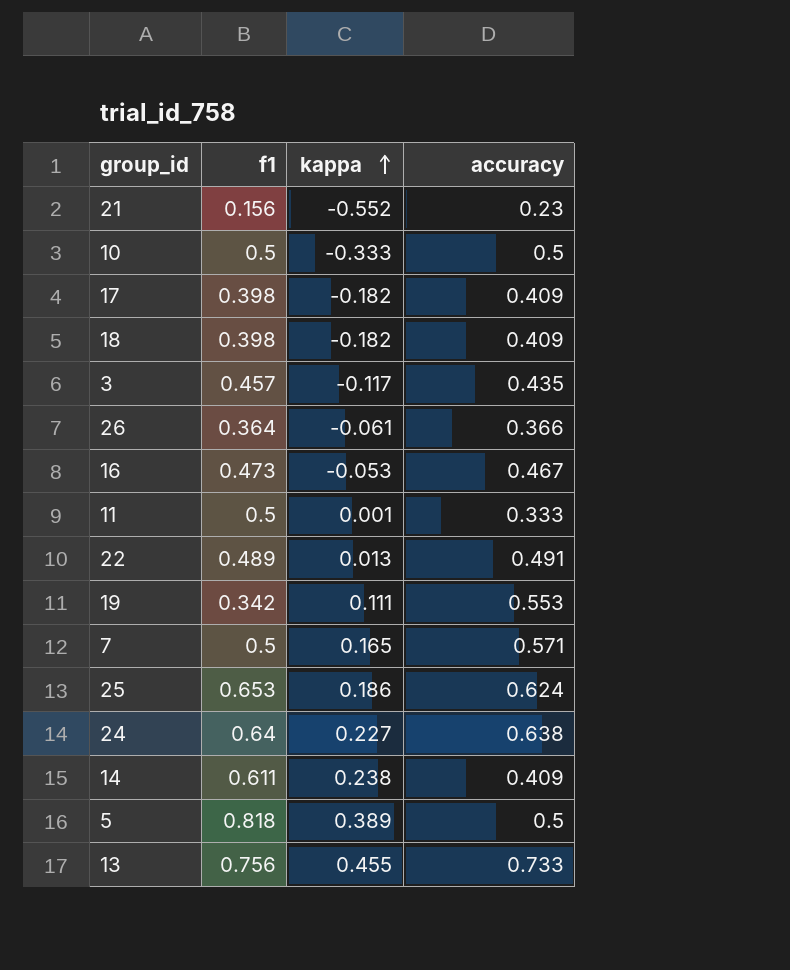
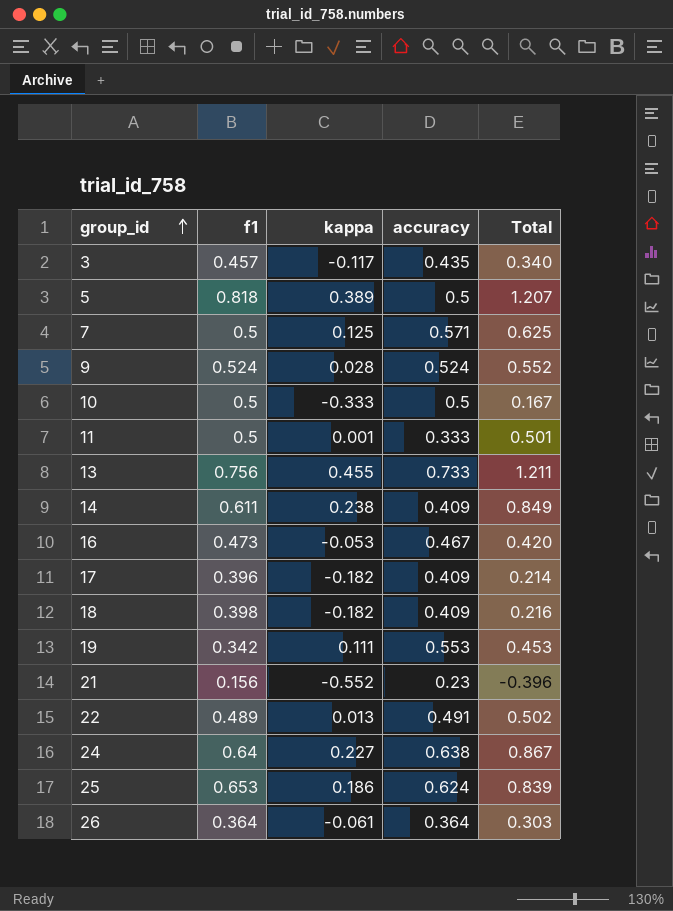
row order: kappa ascending -> group_id ascending
column Total | formula: none -> [f1] + [kappa]
7 | kappa: 0.165 -> 0.125
row 9: none -> 0.524 | 0.028 | 0.524 | 0.552
17 | f1: 0.398 -> 0.396
26 | accuracy: 0.366 -> 0.364

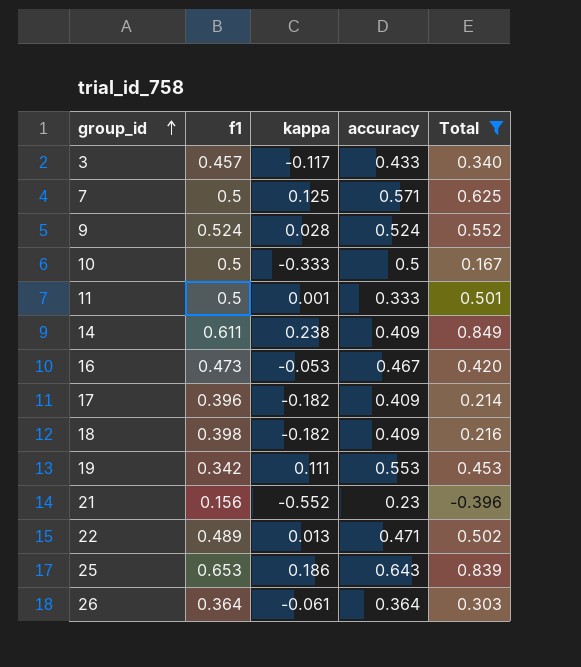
filter: none -> Total <= 0.849
3 | accuracy: 0.435 -> 0.433
22 | accuracy: 0.491 -> 0.471
25 | accuracy: 0.624 -> 0.643

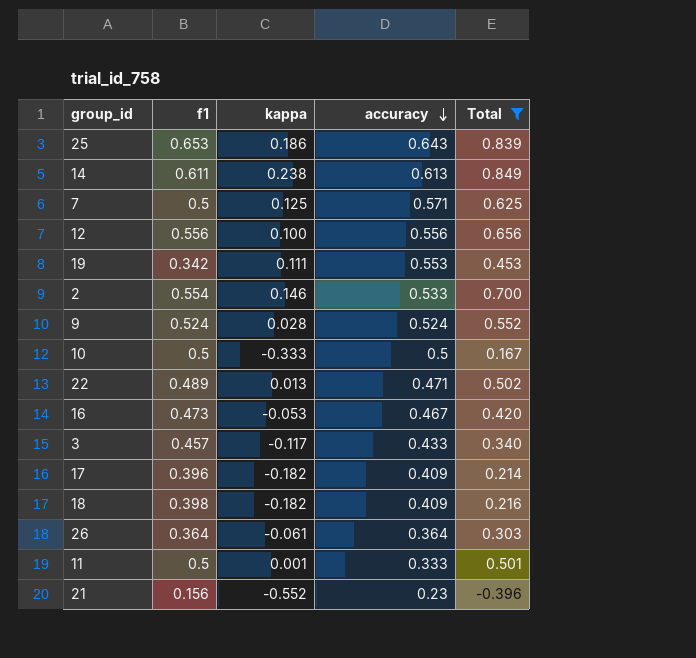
row order: group_id ascending -> accuracy descending
14 | accuracy: 0.409 -> 0.613
row 12: none -> 0.556 | 0.100 | 0.556 | 0.656
row 2: none -> 0.554 | 0.146 | 0.533 | 0.700

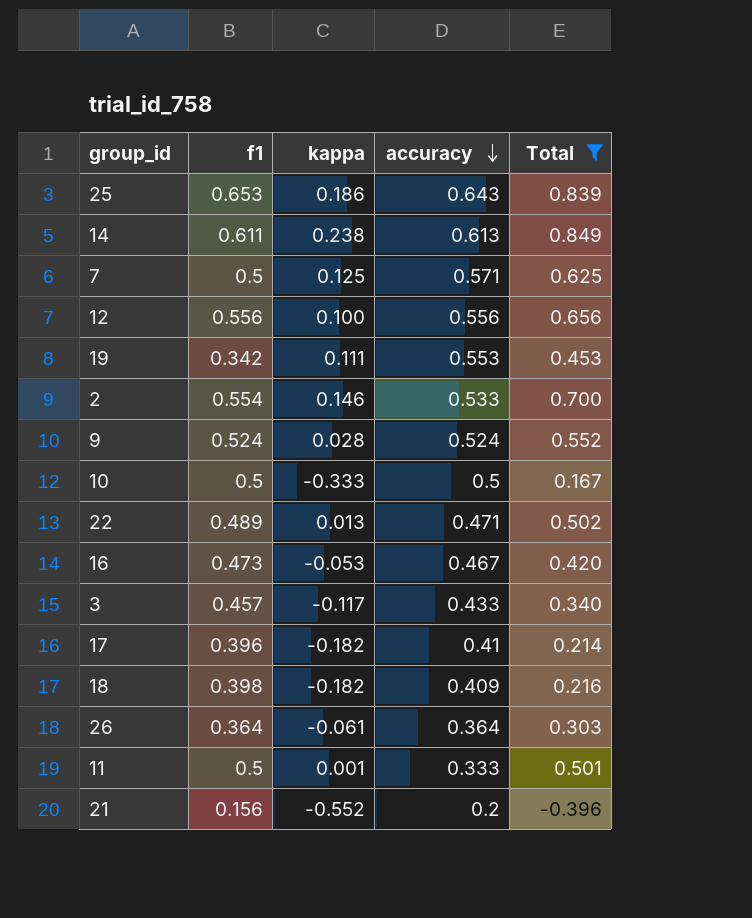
17 | accuracy: 0.409 -> 0.41
21 | accuracy: 0.23 -> 0.2

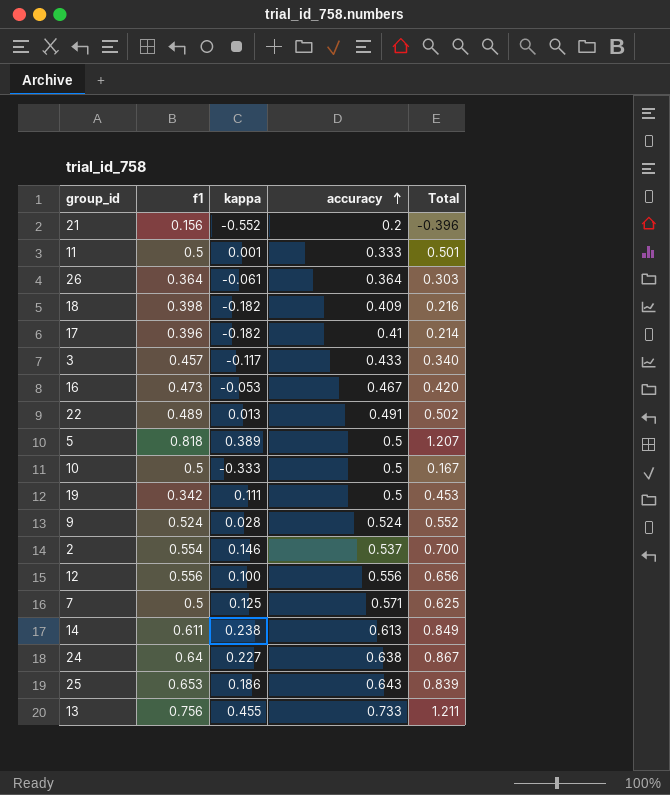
filter: Total <= 0.849 -> none
row order: accuracy descending -> accuracy ascending
22 | accuracy: 0.471 -> 0.491
19 | accuracy: 0.553 -> 0.5
2 | accuracy: 0.533 -> 0.537

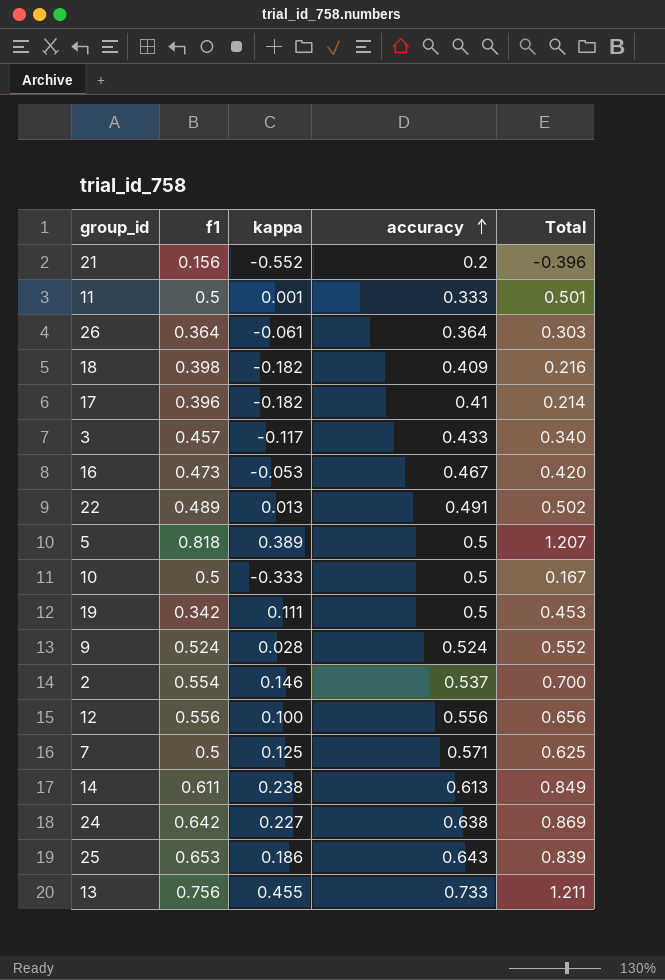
24 | f1: 0.64 -> 0.642
24 | Total: 0.867 -> 0.869

